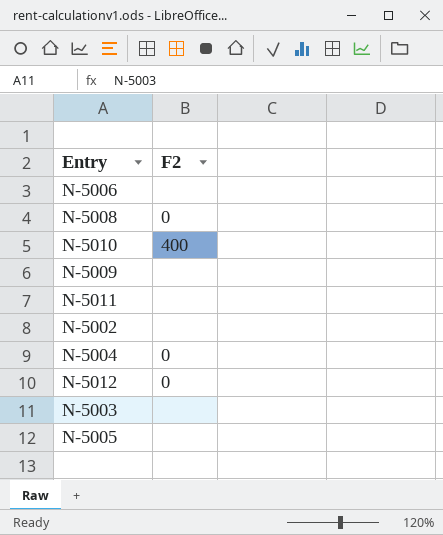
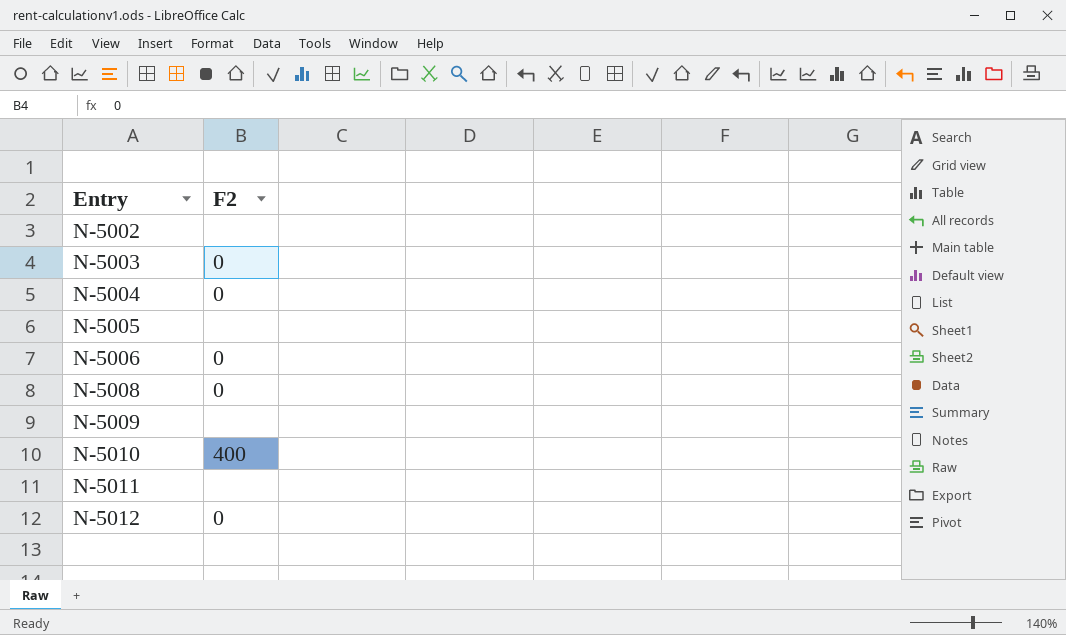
row order: none -> Entry ascending
N-5003 | F2: none -> 0
N-5006 | F2: none -> 0

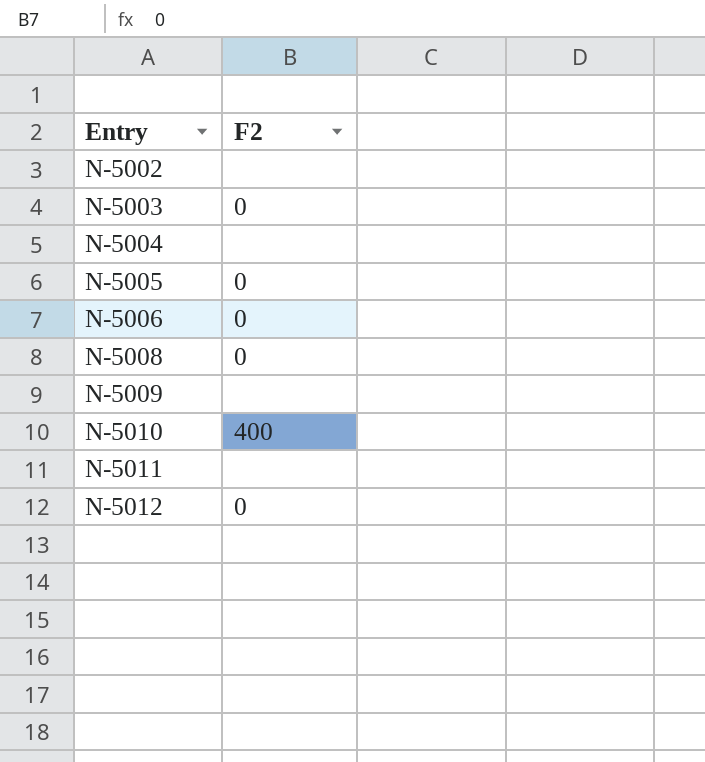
N-5004 | F2: 0 -> none
N-5005 | F2: none -> 0

